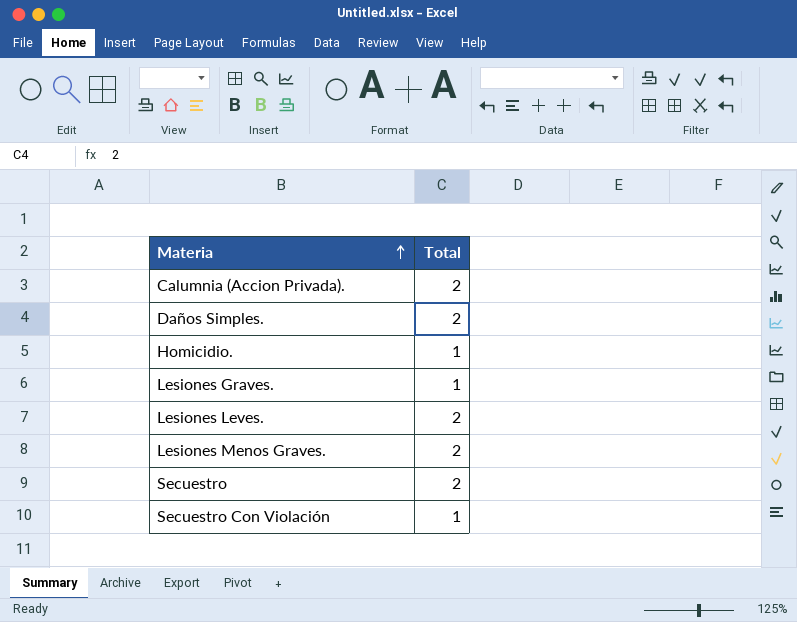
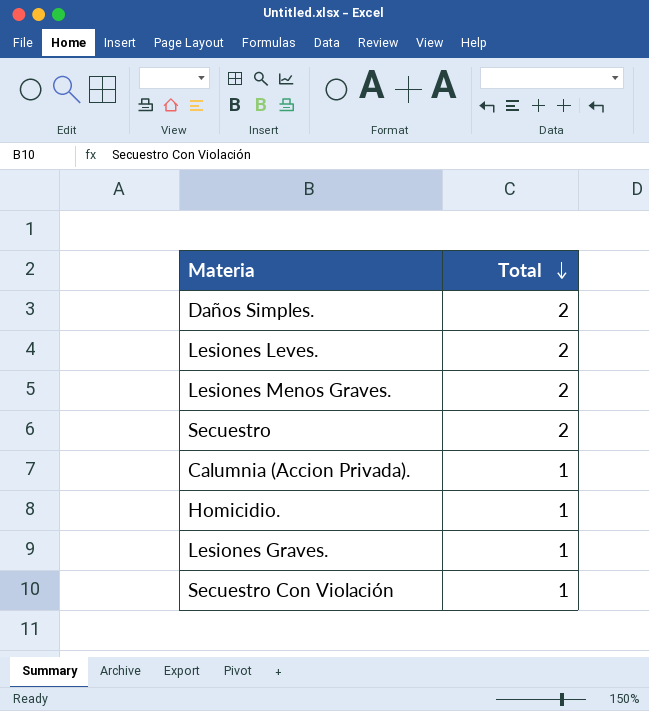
row order: Materia ascending -> Total descending
Calumnia (Accion Privada). | Total: 2 -> 1

